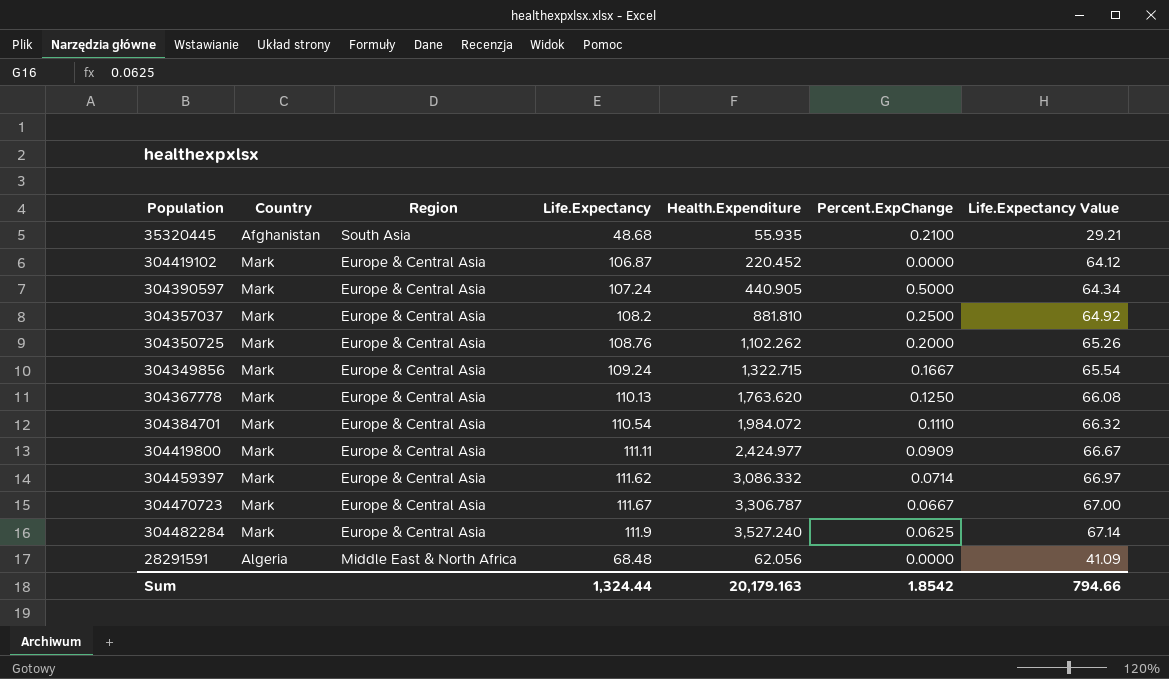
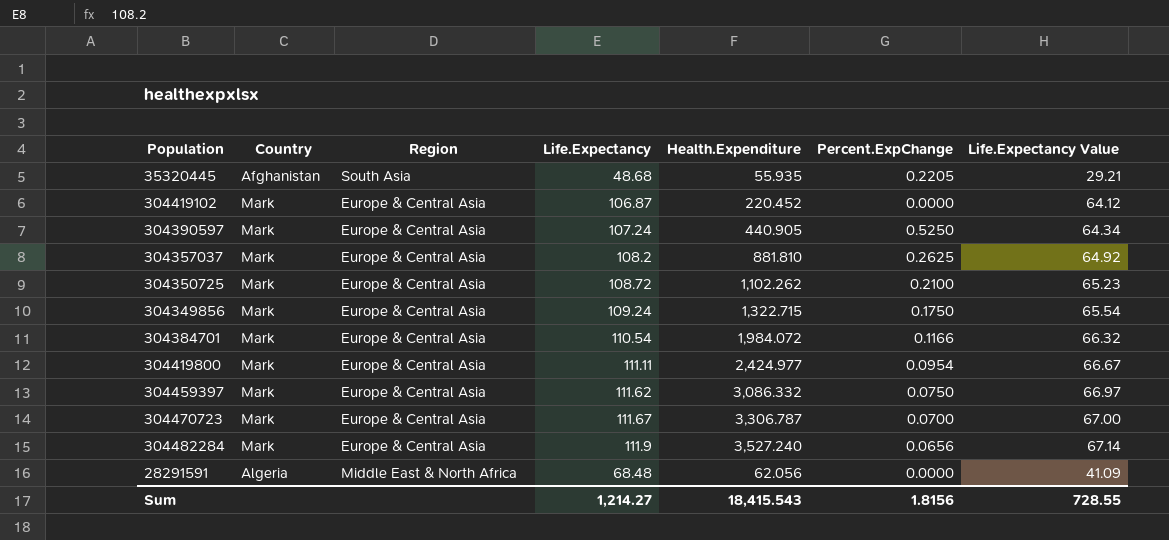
row 304367778: Mark | Europe & Central Asia | 110.13 | 1,763.620 | 0.1250 | 66.08 -> none
35320445 | Percent.ExpChange: 0.2100 -> 0.2205
304390597 | Percent.ExpChange: 0.5000 -> 0.5250
304357037 | Percent.ExpChange: 0.2500 -> 0.2625
304350725 | Life.Expectancy: 108.76 -> 108.72
304350725 | Percent.ExpChange: 0.2000 -> 0.2100
304350725 | Life.Expectancy Value: 65.26 -> 65.23
304349856 | Percent.ExpChange: 0.1667 -> 0.1750
304384701 | Percent.ExpChange: 0.1110 -> 0.1166
304419800 | Percent.ExpChange: 0.0909 -> 0.0954
304459397 | Percent.ExpChange: 0.0714 -> 0.0750
304470723 | Percent.ExpChange: 0.0667 -> 0.0700
304482284 | Percent.ExpChange: 0.0625 -> 0.0656
Sum | Life.Expectancy: 1,324.44 -> 1,214.27
Sum | Health.Expenditure: 20,179.163 -> 18,415.543
Sum | Percent.ExpChange: 1.8542 -> 1.8156
Sum | Life.Expectancy Value: 794.66 -> 728.55

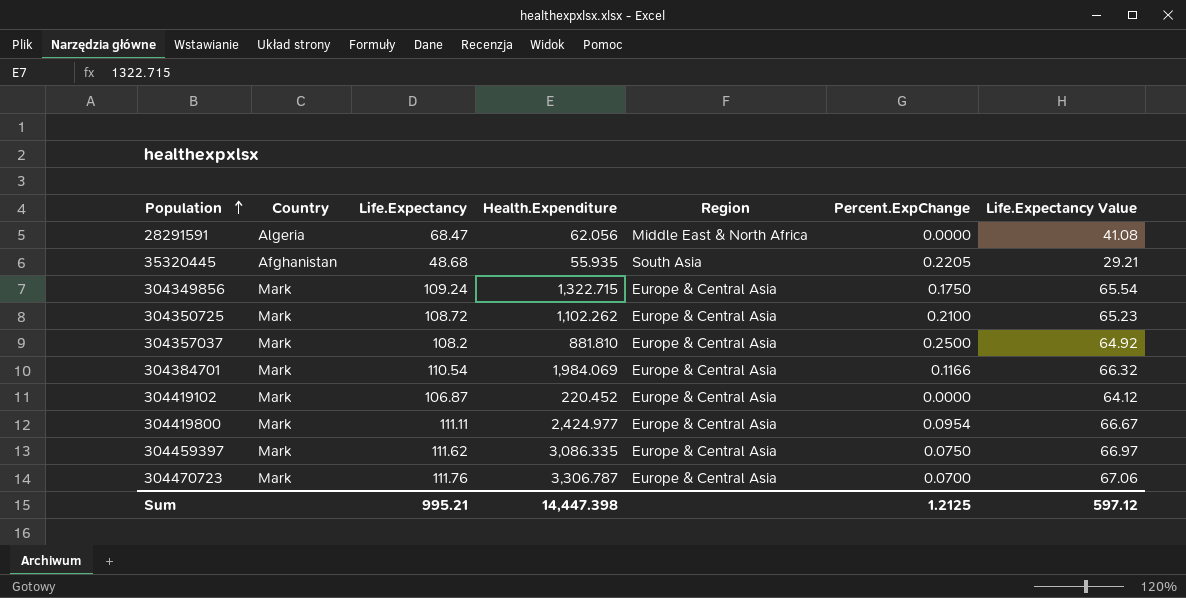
row order: none -> Population ascending
column Region | position: 3 -> 5
row 304390597: Mark | Europe & Central Asia | 107.24 | 440.905 | 0.5250 | 64.34 -> none
row 304482284: Mark | Europe & Central Asia | 111.9 | 3,527.240 | 0.0656 | 67.14 -> none
28291591 | Life.Expectancy: 68.48 -> 68.47
28291591 | Life.Expectancy Value: 41.09 -> 41.08
304357037 | Percent.ExpChange: 0.2625 -> 0.2500
304384701 | Health.Expenditure: 1,984.072 -> 1,984.069
304459397 | Health.Expenditure: 3,086.332 -> 3,086.335
304470723 | Life.Expectancy: 111.67 -> 111.76
304470723 | Life.Expectancy Value: 67.00 -> 67.06
Sum | Life.Expectancy: 1,214.27 -> 995.21
Sum | Health.Expenditure: 18,415.543 -> 14,447.398
Sum | Percent.ExpChange: 1.8156 -> 1.2125
Sum | Life.Expectancy Value: 728.55 -> 597.12

